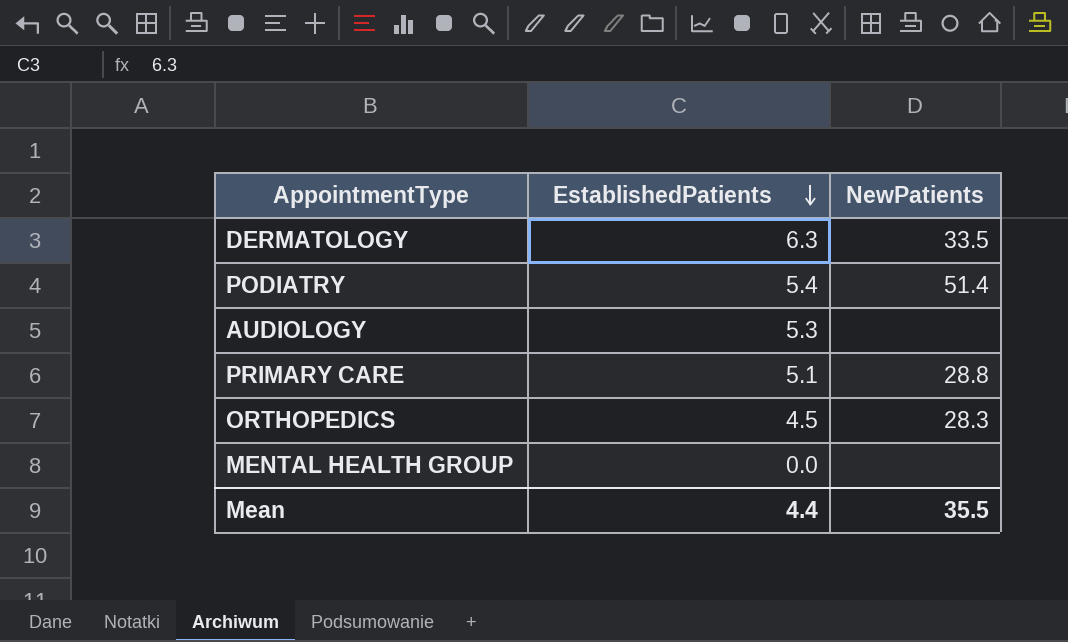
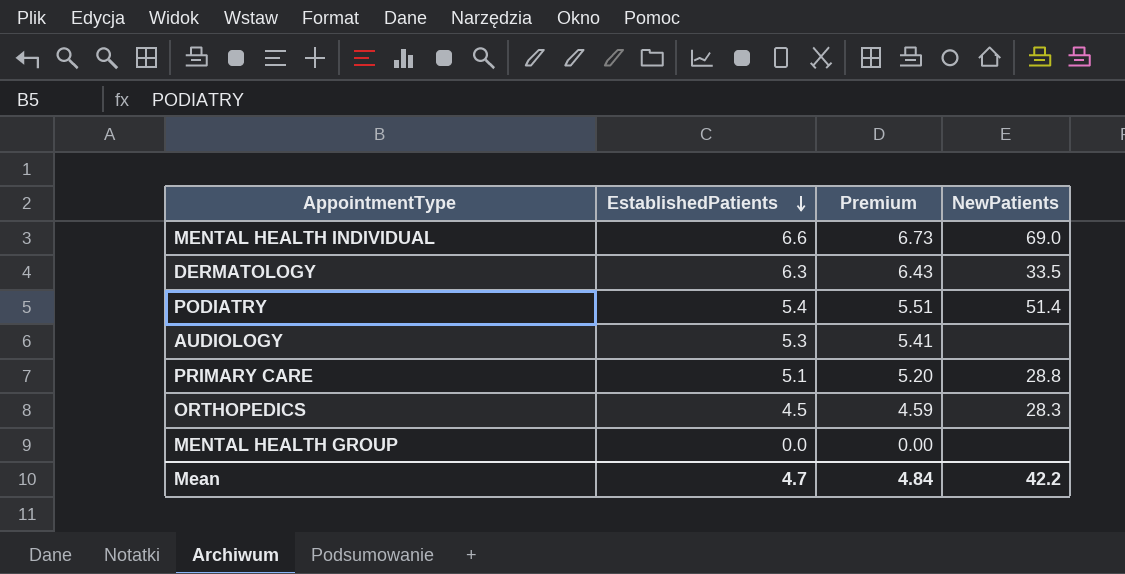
column Premium | formula: none -> [EstablishedPatients] * 1.02
row MENTAL HEALTH INDIVIDUAL: none -> 6.6 | 6.73 | 69.0
Mean | EstablishedPatients: 4.4 -> 4.7
Mean | NewPatients: 35.5 -> 42.2

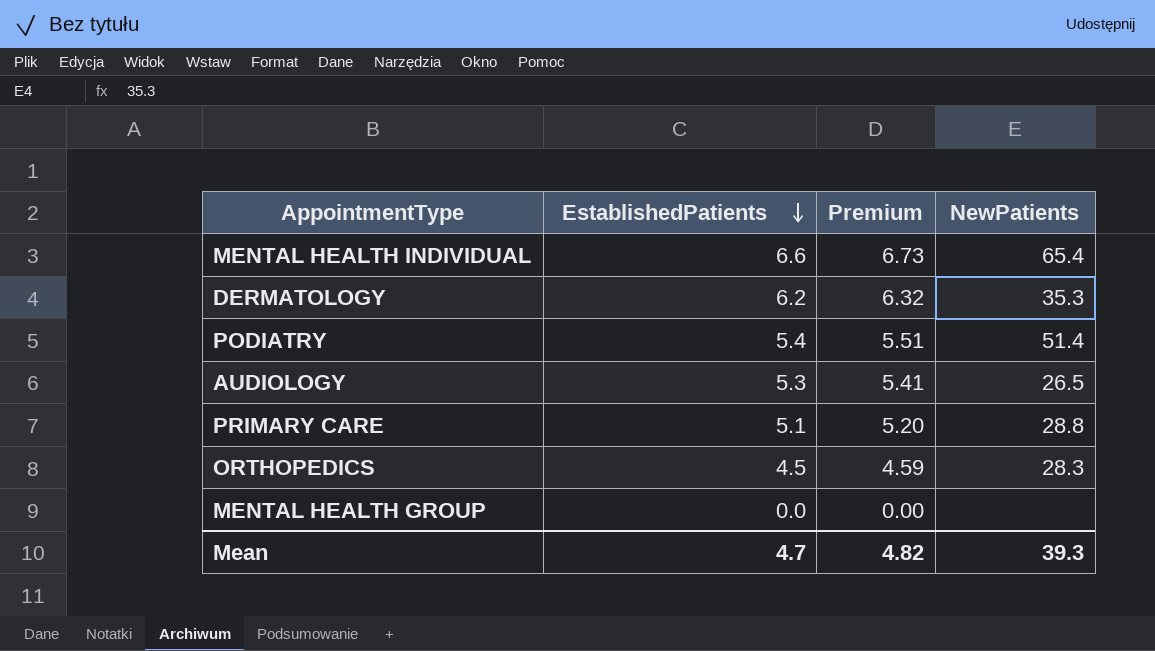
MENTAL HEALTH INDIVIDUAL | NewPatients: 69.0 -> 65.4
DERMATOLOGY | EstablishedPatients: 6.3 -> 6.2
DERMATOLOGY | Premium: 6.43 -> 6.32
DERMATOLOGY | NewPatients: 33.5 -> 35.3
AUDIOLOGY | NewPatients: none -> 26.5
Mean | Premium: 4.84 -> 4.82
Mean | NewPatients: 42.2 -> 39.3

